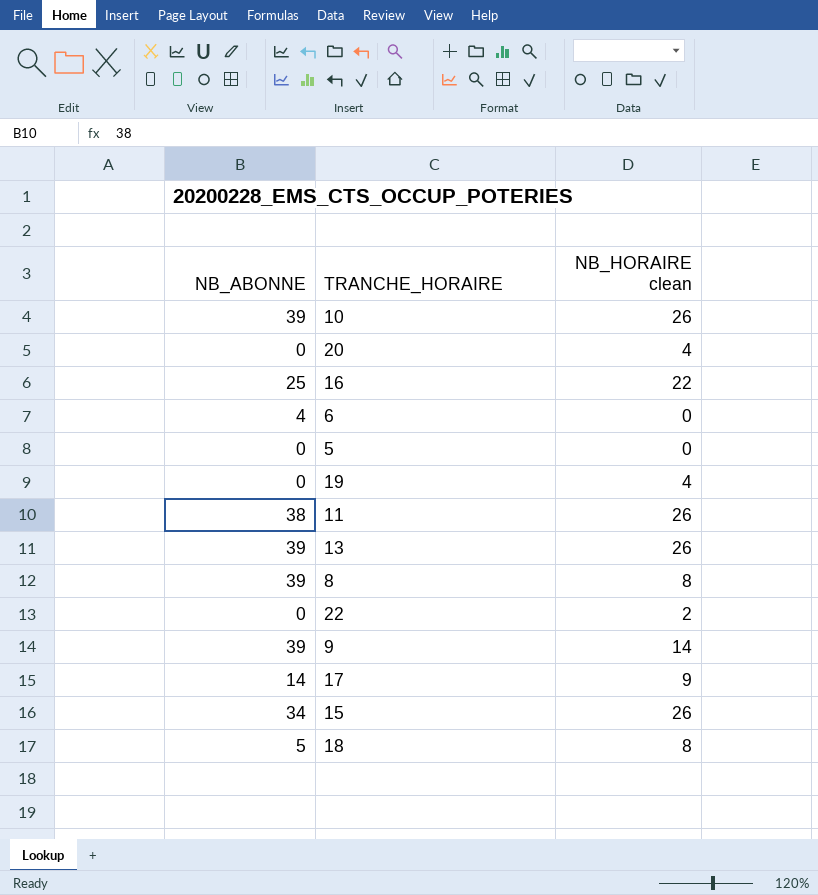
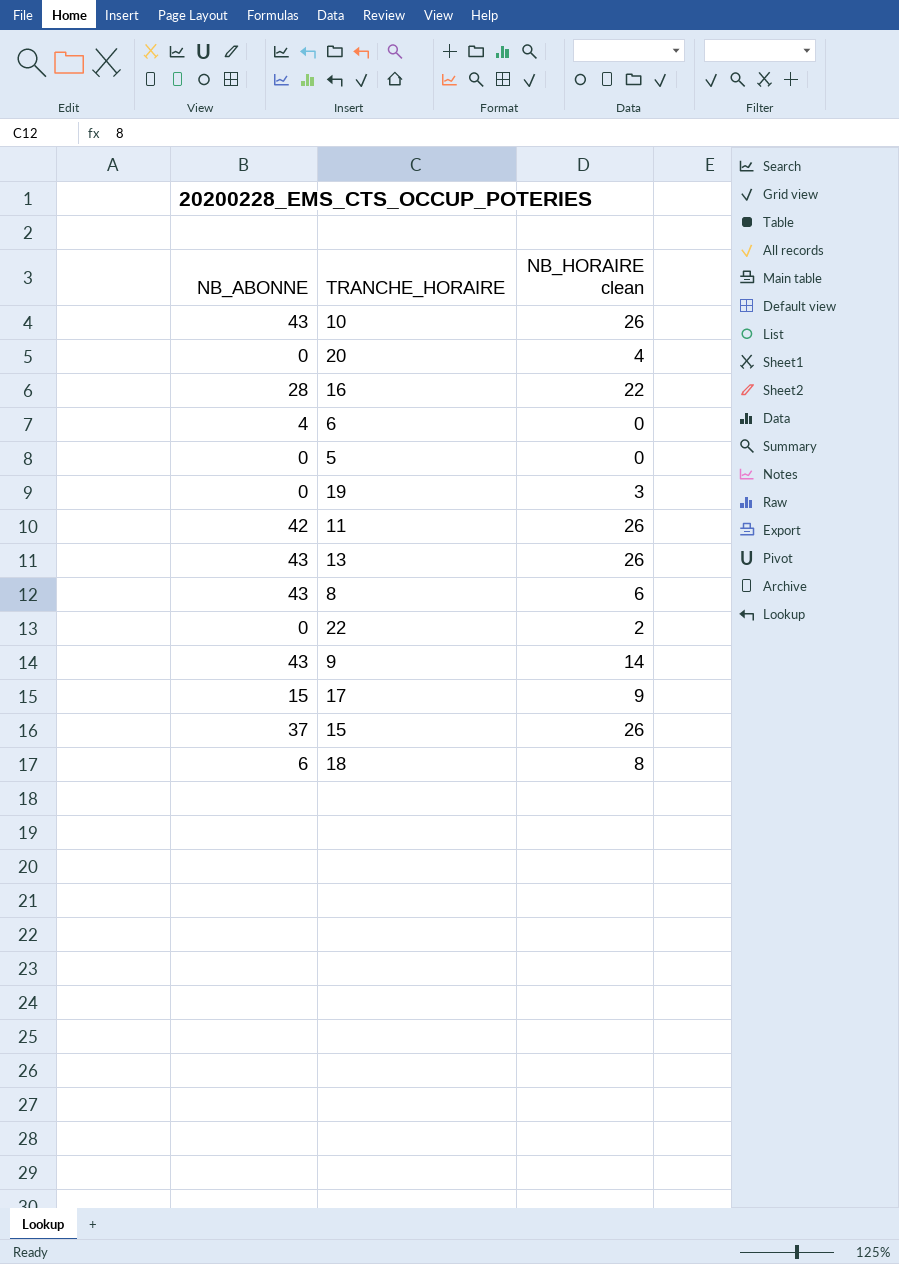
10 | NB_ABONNE: 39 -> 43
16 | NB_ABONNE: 25 -> 28
19 | NB_HORAIRE clean: 4 -> 3
11 | NB_ABONNE: 38 -> 42
13 | NB_ABONNE: 39 -> 43
8 | NB_ABONNE: 39 -> 43
8 | NB_HORAIRE clean: 8 -> 6
9 | NB_ABONNE: 39 -> 43
17 | NB_ABONNE: 14 -> 15
15 | NB_ABONNE: 34 -> 37
18 | NB_ABONNE: 5 -> 6

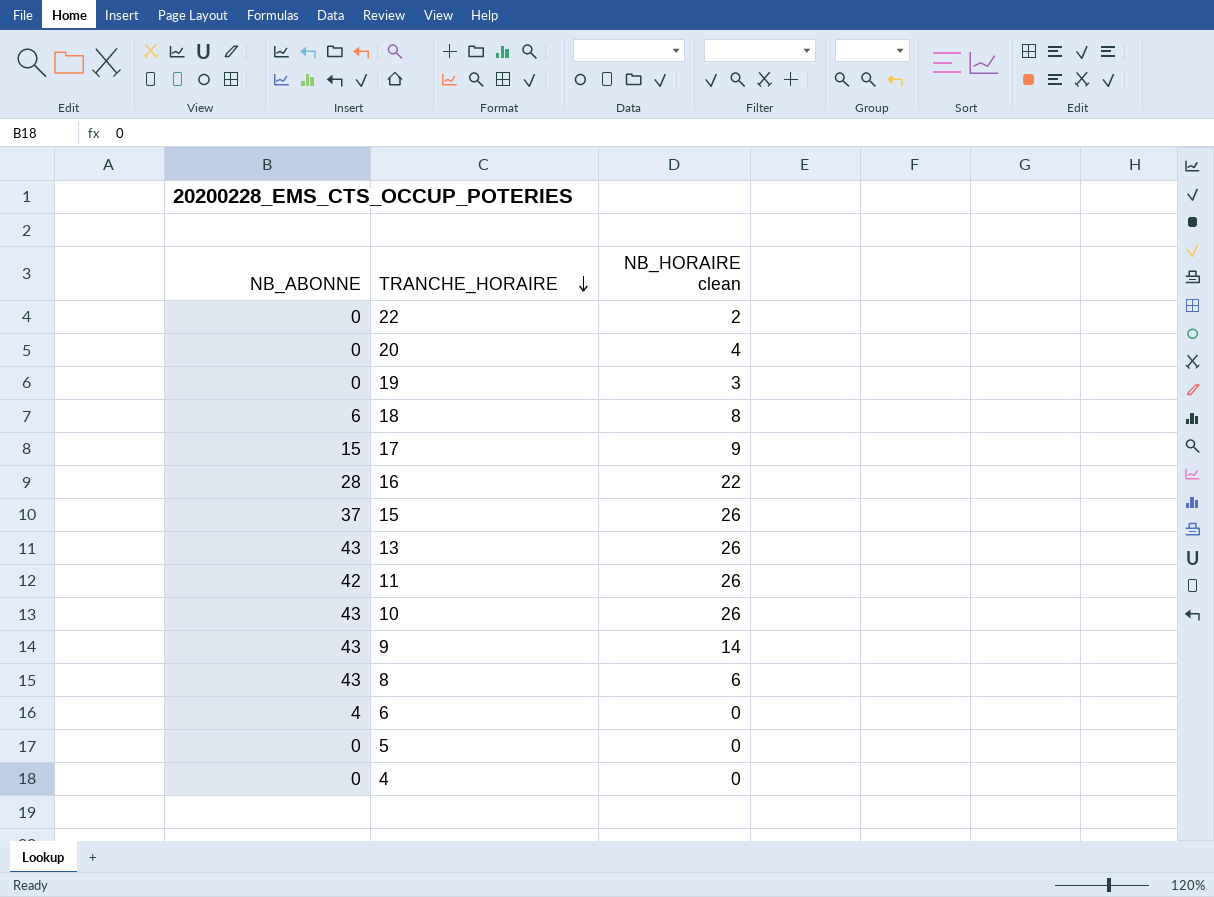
row order: none -> TRANCHE_HORAIRE descending
row 4: none -> 0 | 0

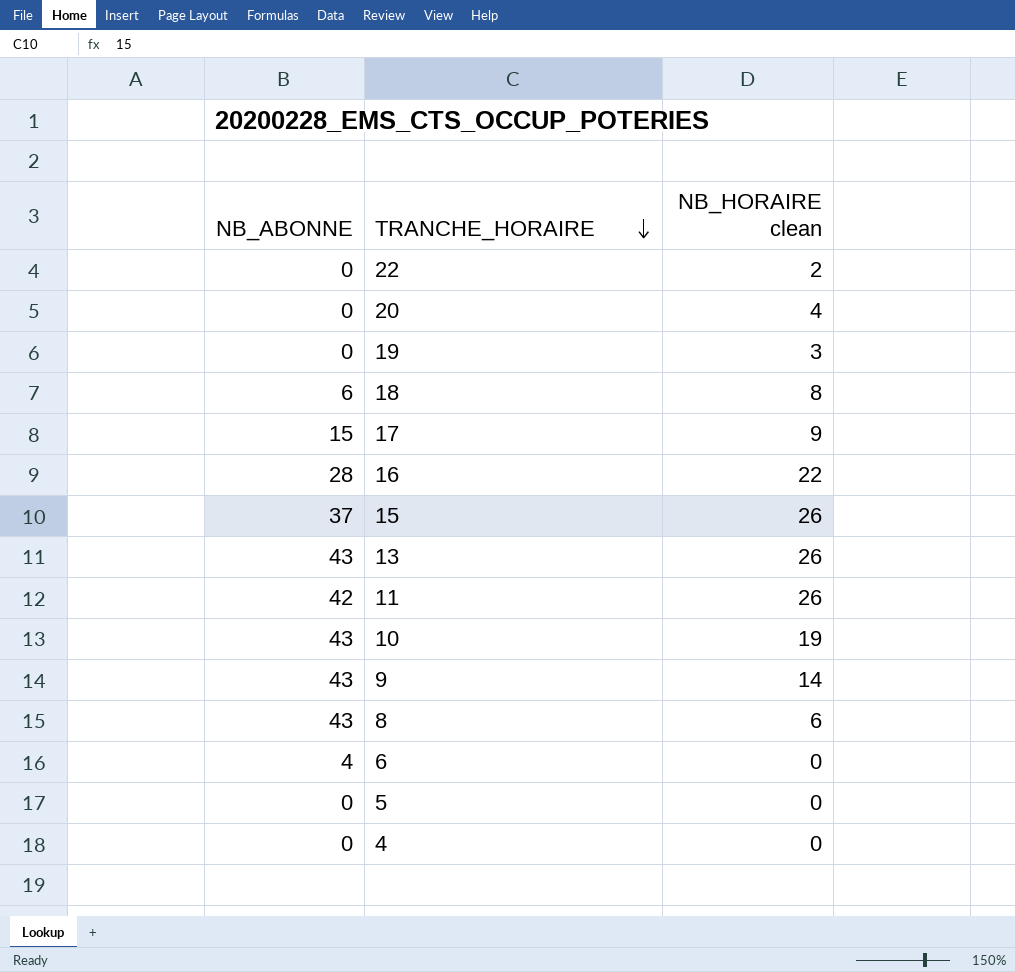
10 | NB_HORAIRE clean: 26 -> 19

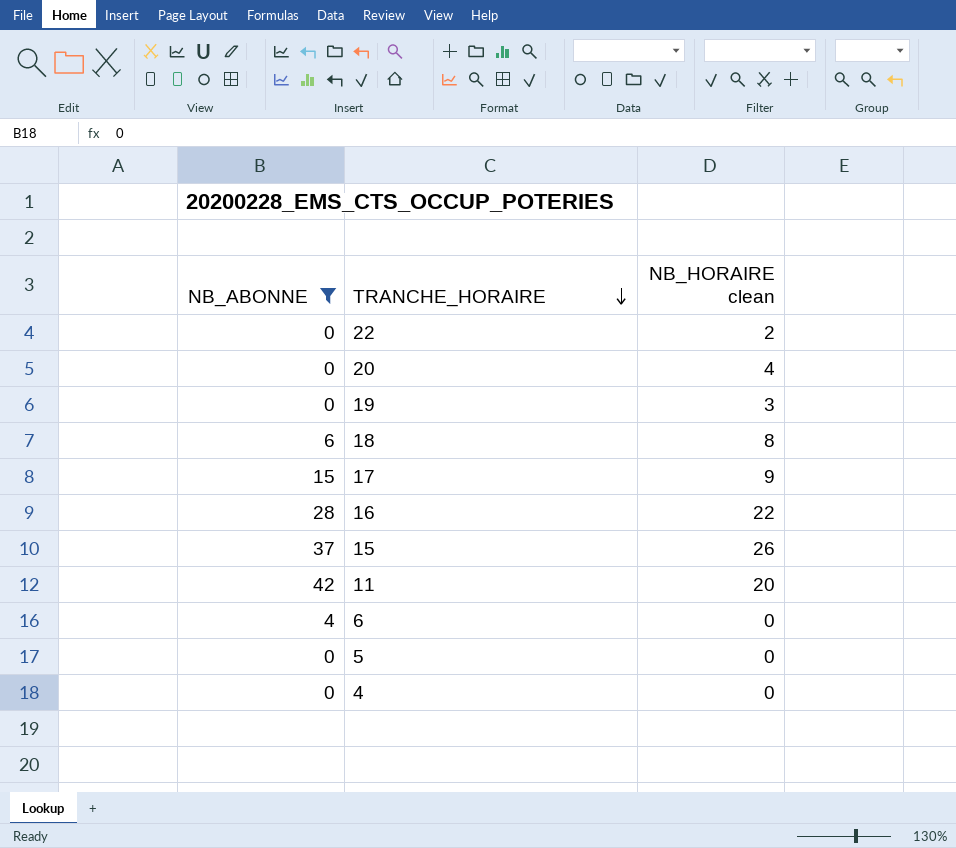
filter: none -> NB_ABONNE != 43
11 | NB_HORAIRE clean: 26 -> 20

